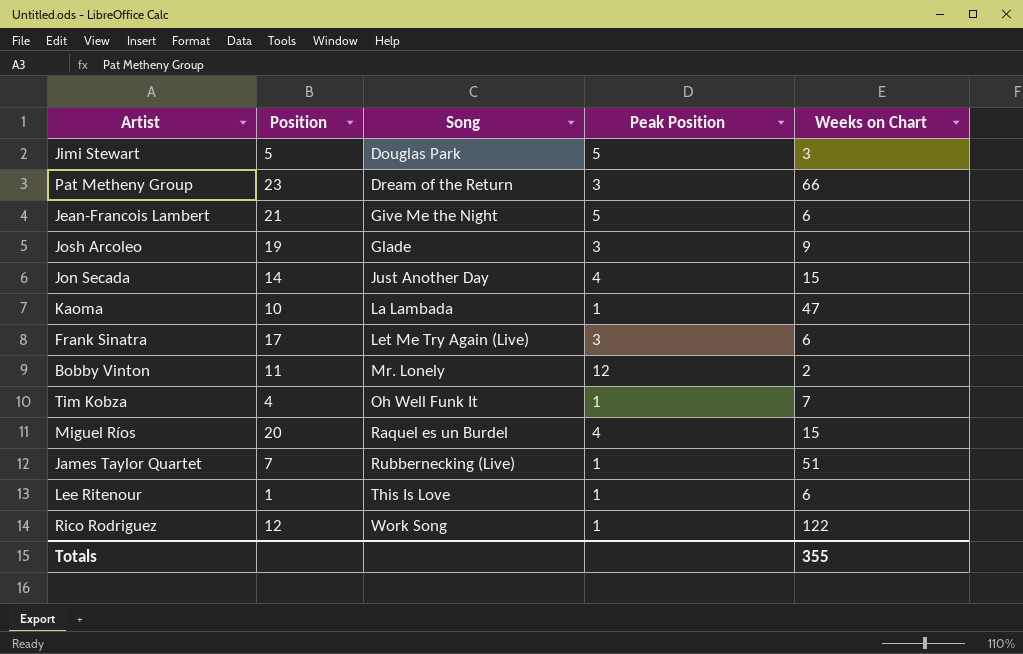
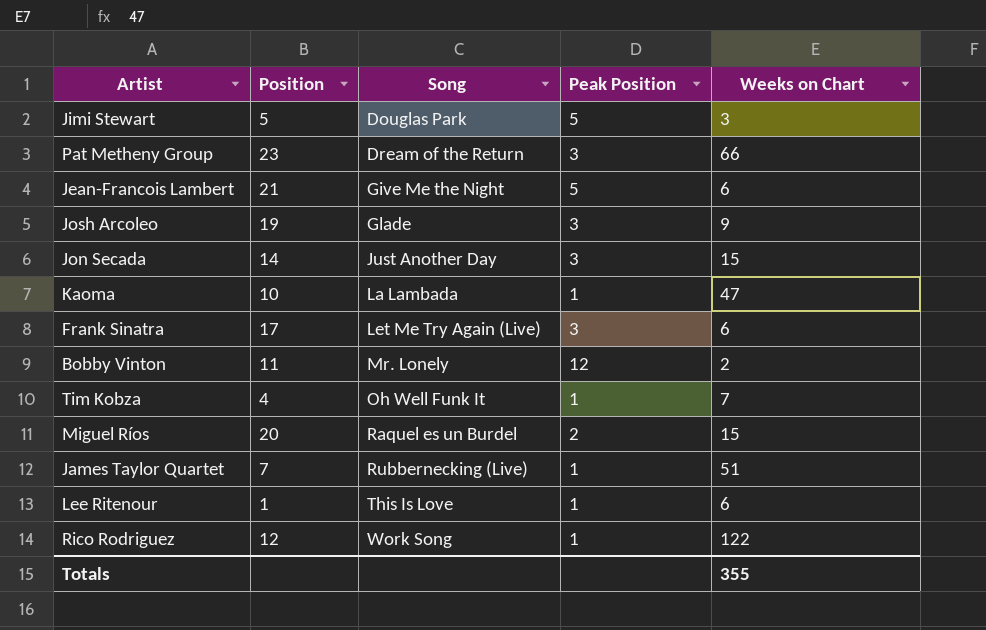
Jon Secada | Peak Position: 4 -> 3
Miguel Ríos | Peak Position: 4 -> 2

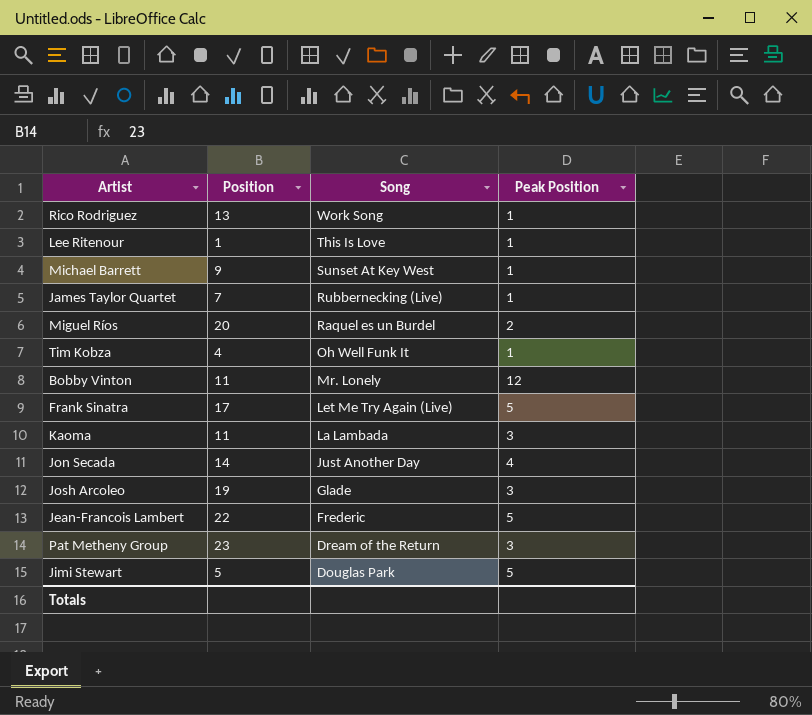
row order: Song ascending -> Song descending
column Weeks on Chart | position: 5 -> none
Rico Rodriguez | Position: 12 -> 13
row Michael Barrett: none -> 9 | Sunset At Key West | 1
Frank Sinatra | Peak Position: 3 -> 5
Kaoma | Position: 10 -> 11
Kaoma | Peak Position: 1 -> 3
Jon Secada | Peak Position: 3 -> 4
Jean-Francois Lambert | Position: 21 -> 22
Jean-Francois Lambert | Song: Give Me the Night -> Frederic

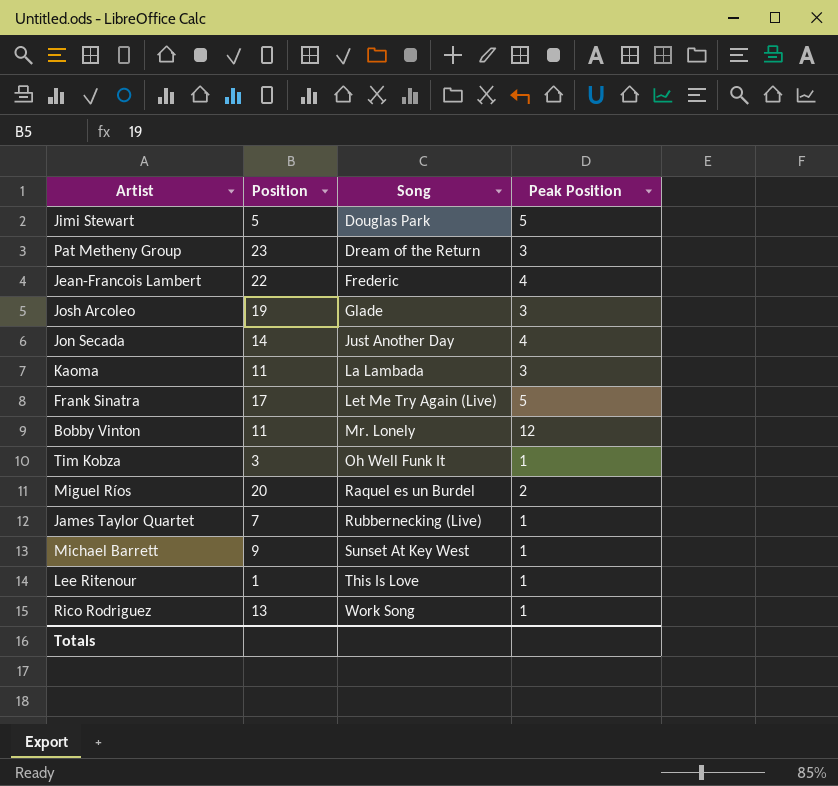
row order: Song descending -> Song ascending
Jean-Francois Lambert | Peak Position: 5 -> 4
Tim Kobza | Position: 4 -> 3

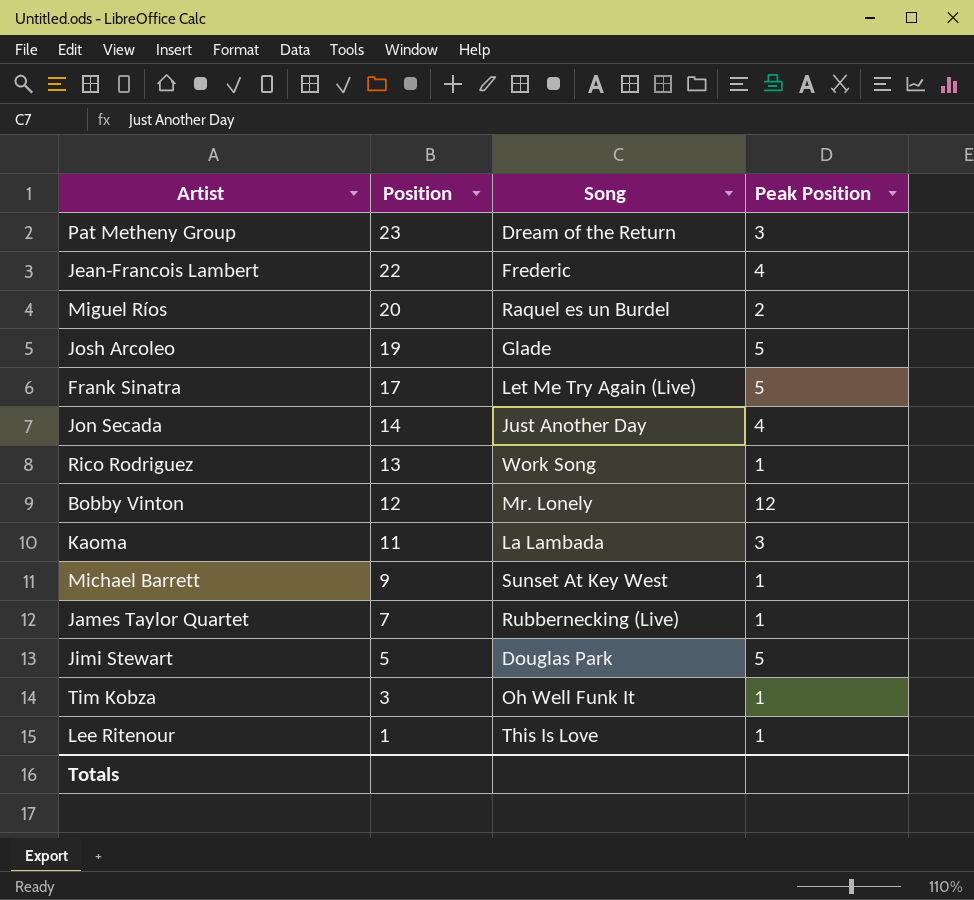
row order: Song ascending -> Position descending
Josh Arcoleo | Peak Position: 3 -> 5
Bobby Vinton | Position: 11 -> 12

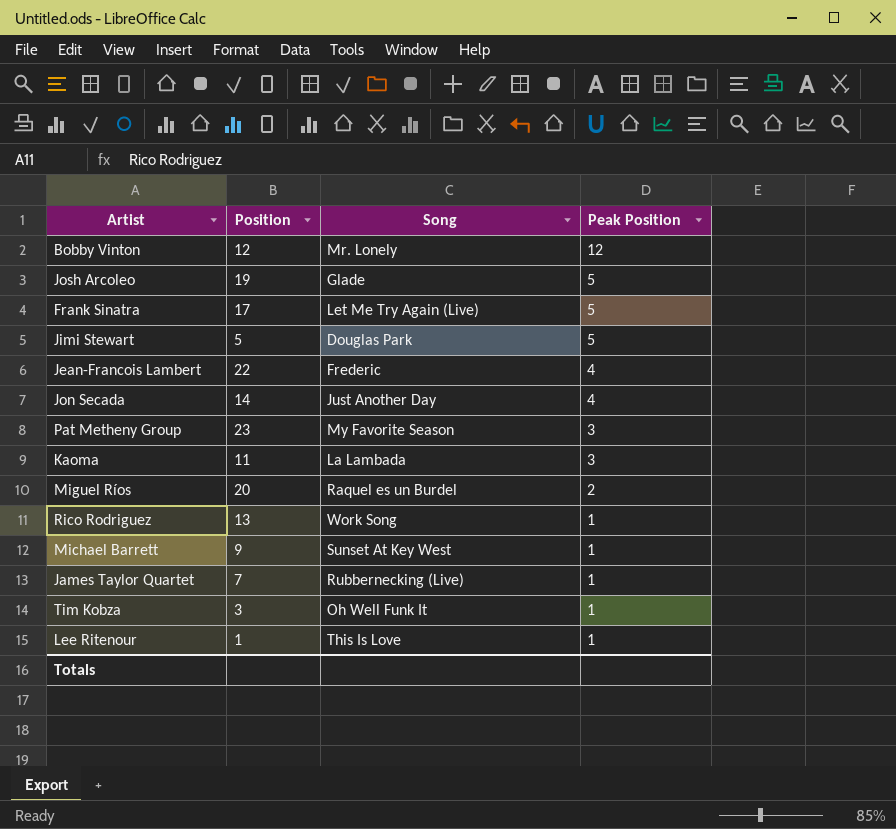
row order: Position descending -> Peak Position descending
Pat Metheny Group | Song: Dream of the Return -> My Favorite Season

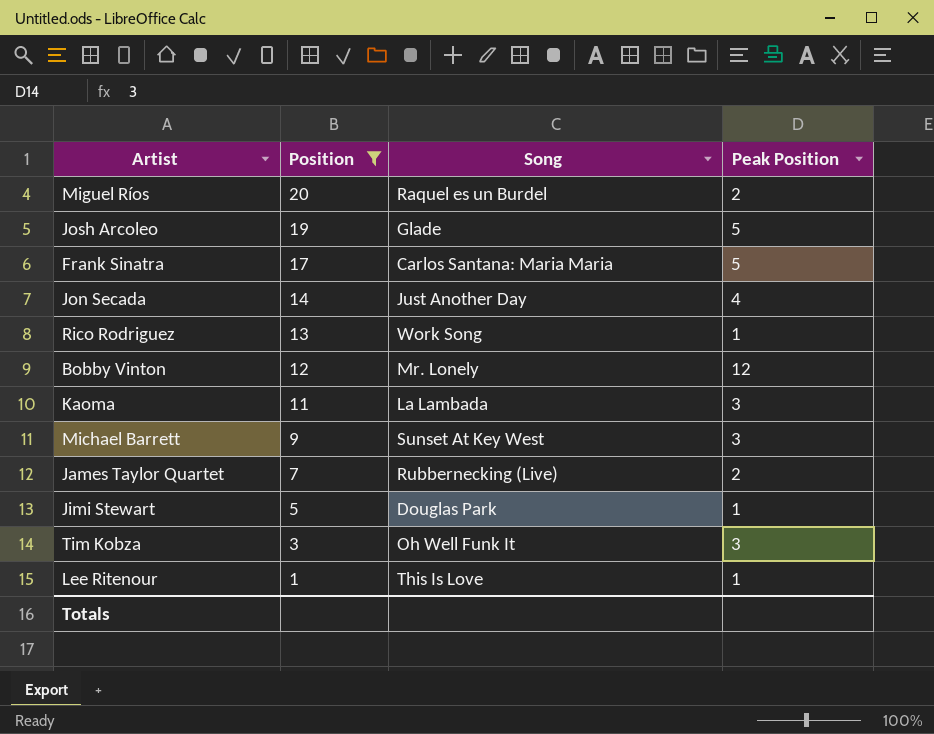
filter: none -> Position <= 20
row order: Peak Position descending -> Position descending
Frank Sinatra | Song: Let Me Try Again (Live) -> Carlos Santana: Maria Maria
Michael Barrett | Peak Position: 1 -> 3
James Taylor Quartet | Peak Position: 1 -> 2
Jimi Stewart | Peak Position: 5 -> 1
Tim Kobza | Peak Position: 1 -> 3

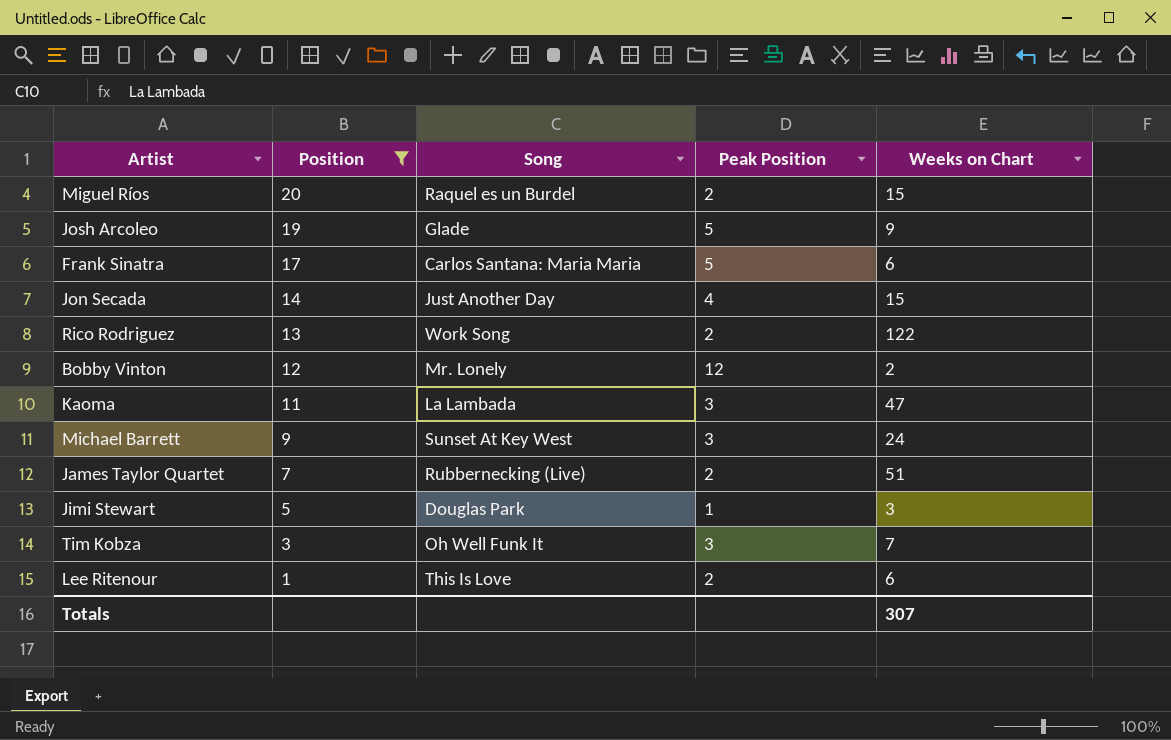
column Weeks on Chart | position: none -> 5
Rico Rodriguez | Peak Position: 1 -> 2
Lee Ritenour | Peak Position: 1 -> 2

